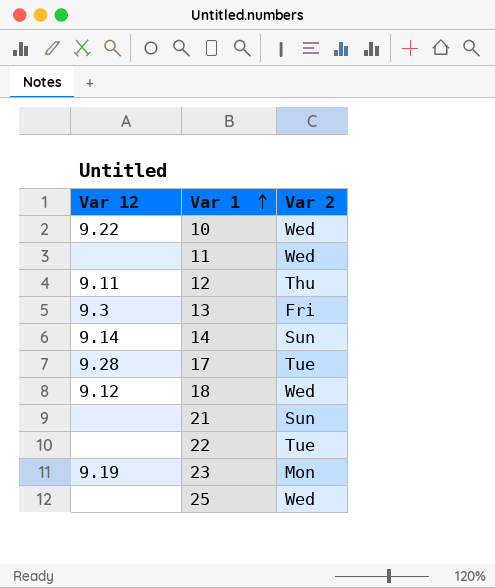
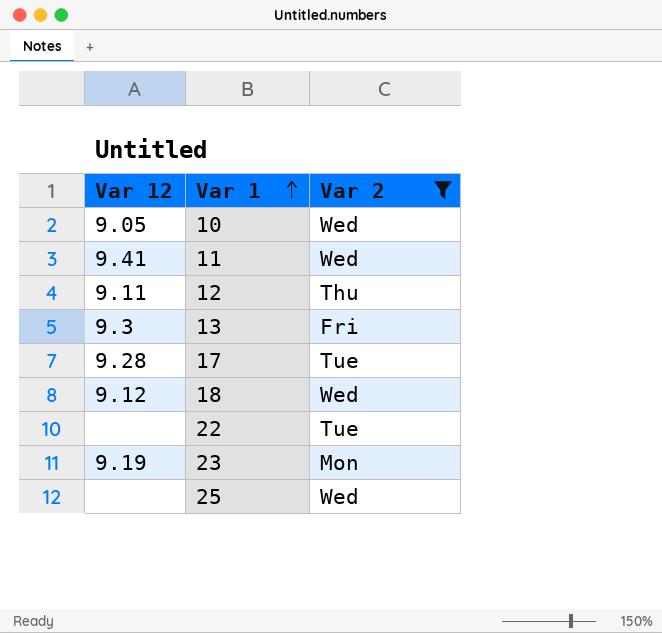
filter: none -> Var 2 != Sun
10 | Var 12: 9.22 -> 9.05
11 | Var 12: none -> 9.41

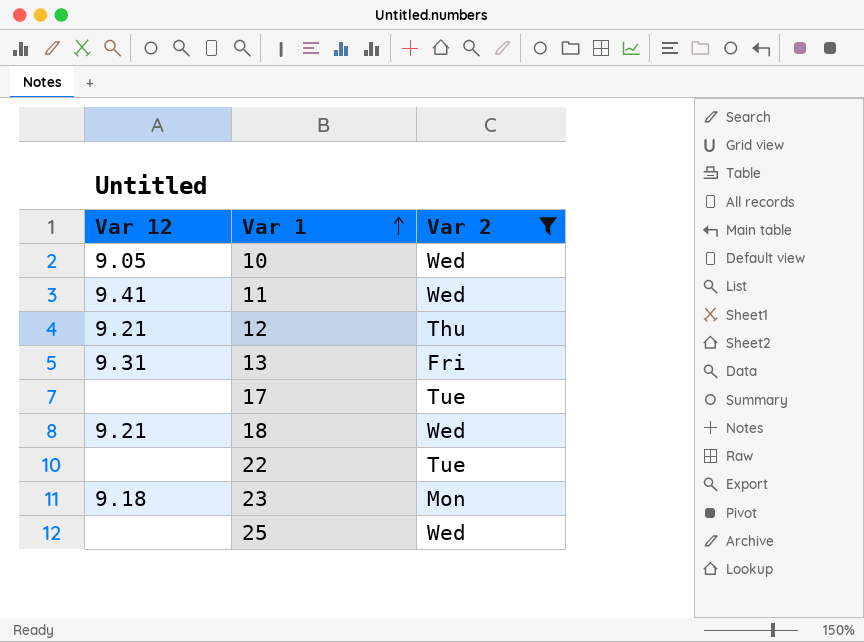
12 | Var 12: 9.11 -> 9.21
13 | Var 12: 9.3 -> 9.31
17 | Var 12: 9.28 -> none
18 | Var 12: 9.12 -> 9.21
23 | Var 12: 9.19 -> 9.18

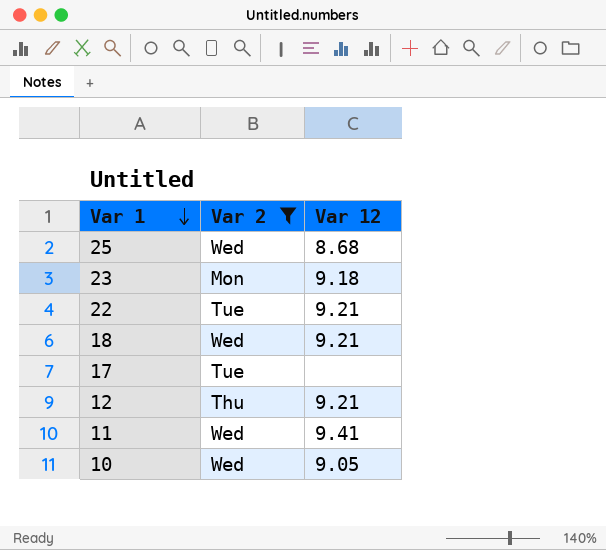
row order: Var 1 ascending -> Var 1 descending
column Var 12 | position: 1 -> 3
row 13: 9.31 | Fri -> none
25 | Var 12: none -> 8.68
22 | Var 12: none -> 9.21

